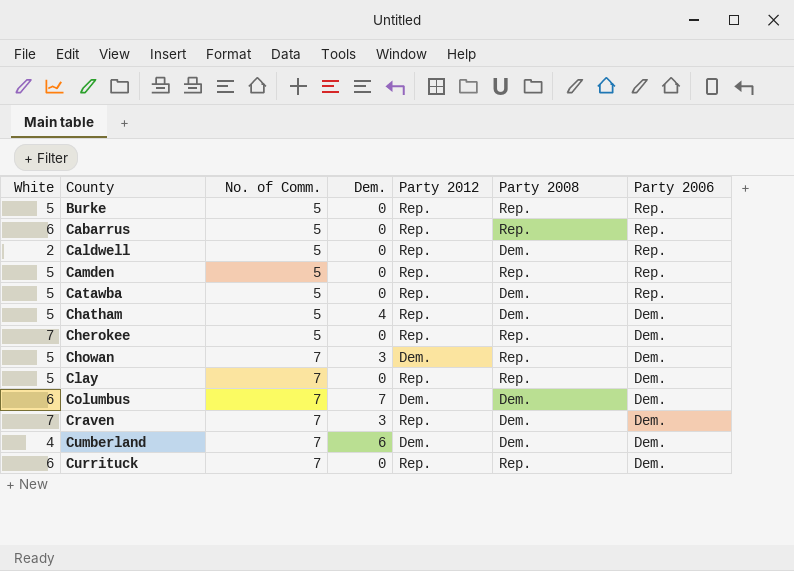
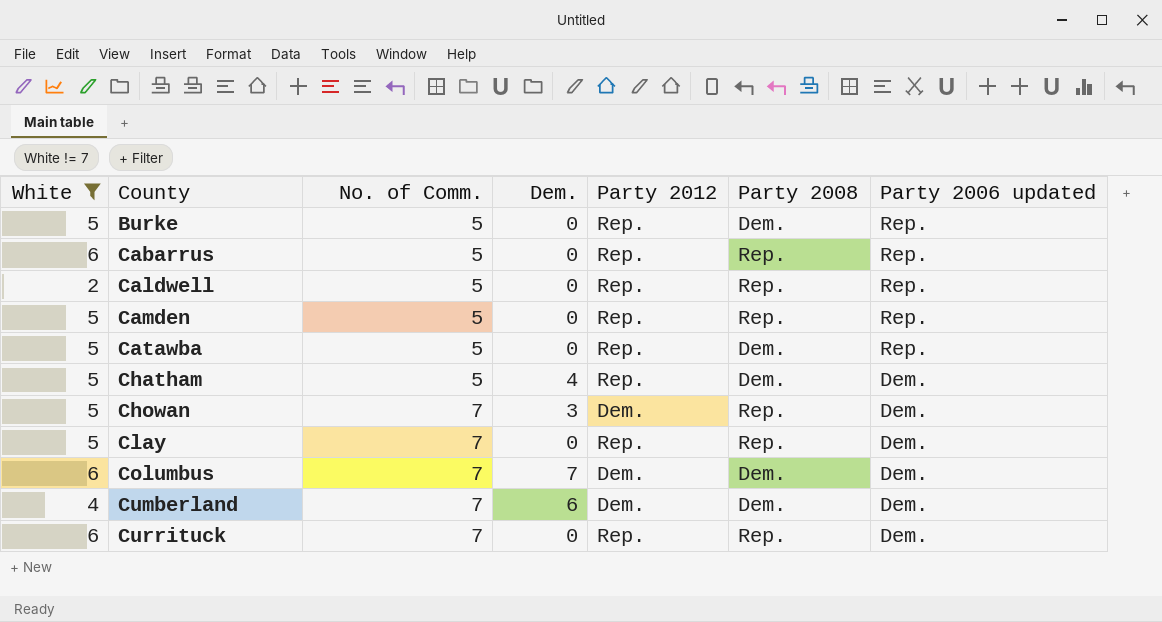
filter: none -> White != 7
column name: Party 2006 -> Party 2006 updated
Burke | Party 2008: Rep. -> Dem.
Caldwell | Party 2008: Dem. -> Rep.

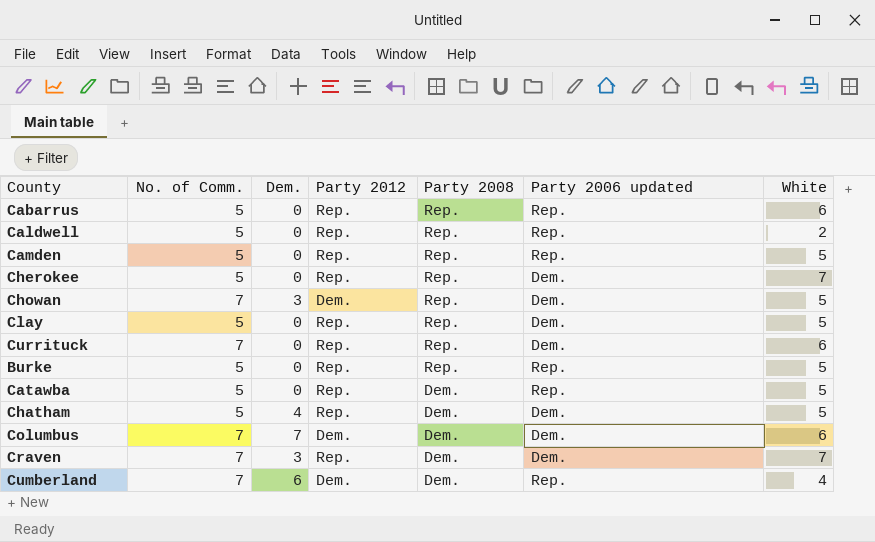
filter: White != 7 -> none
row order: County ascending -> Party 2008 descending
column White | position: 1 -> 7
Clay | No. of Comm.: 7 -> 5
Burke | Party 2008: Dem. -> Rep.
Cumberland | Party 2006 updated: Dem. -> Rep.

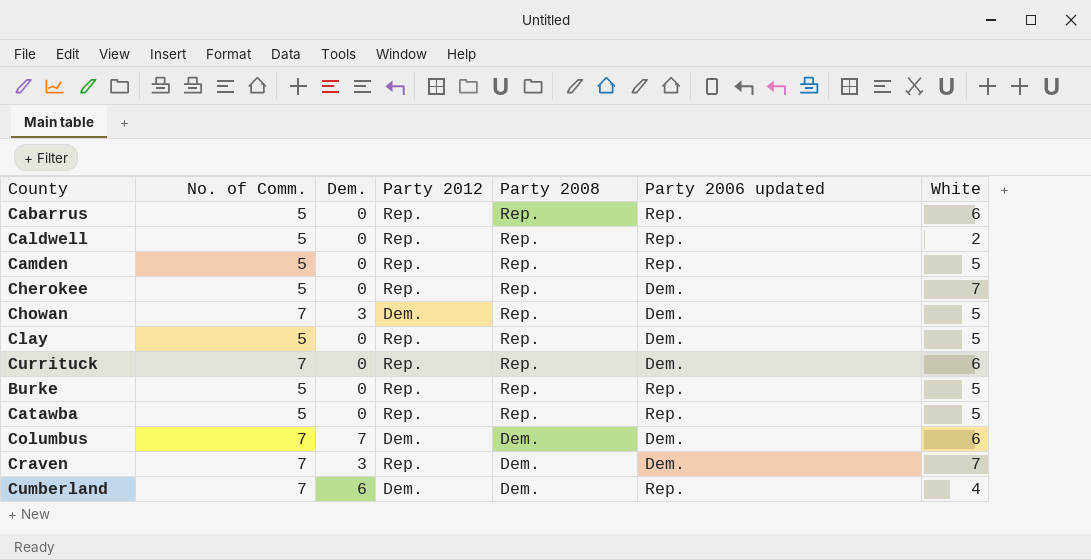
row Chatham: 5 | 4 | Rep. | Dem. | Dem. | 5 -> none
Catawba | Party 2008: Dem. -> Rep.

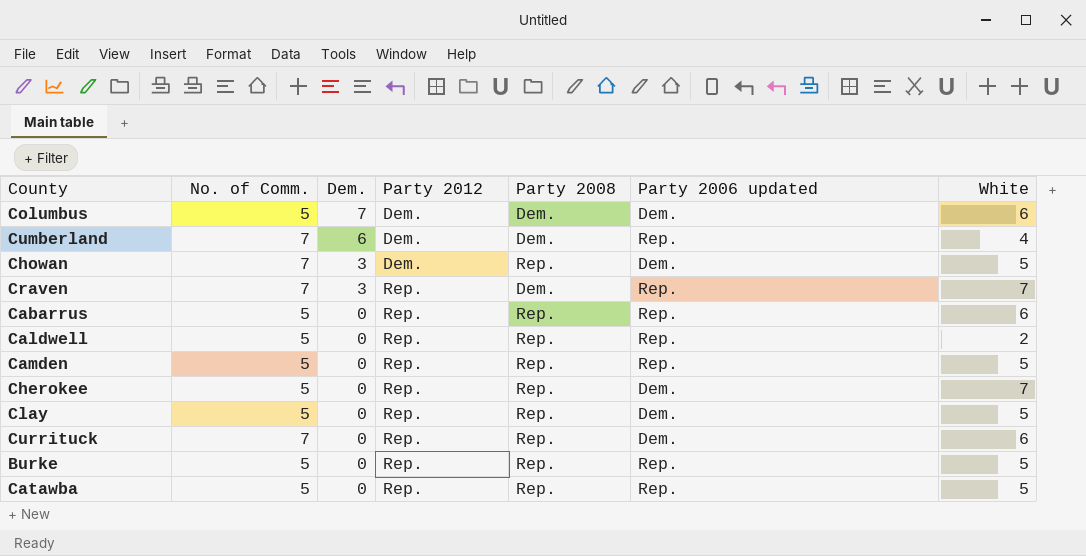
row order: Party 2008 descending -> Dem. descending
Columbus | No. of Comm.: 7 -> 5
Craven | Party 2006 updated: Dem. -> Rep.

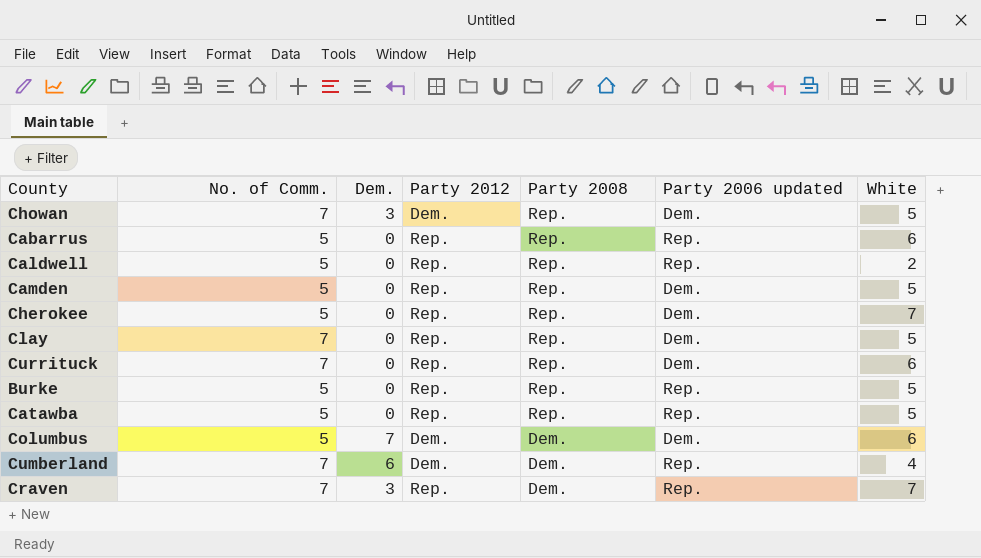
row order: Dem. descending -> Party 2008 descending
Camden | Party 2006 updated: Rep. -> Dem.
Clay | No. of Comm.: 5 -> 7

